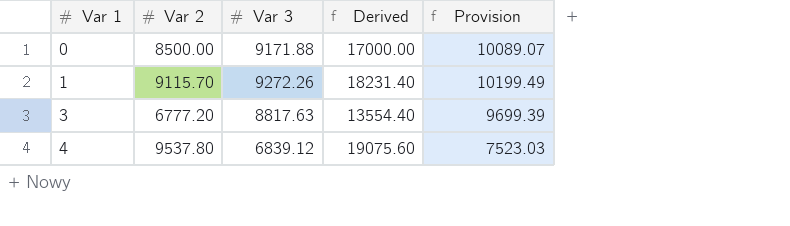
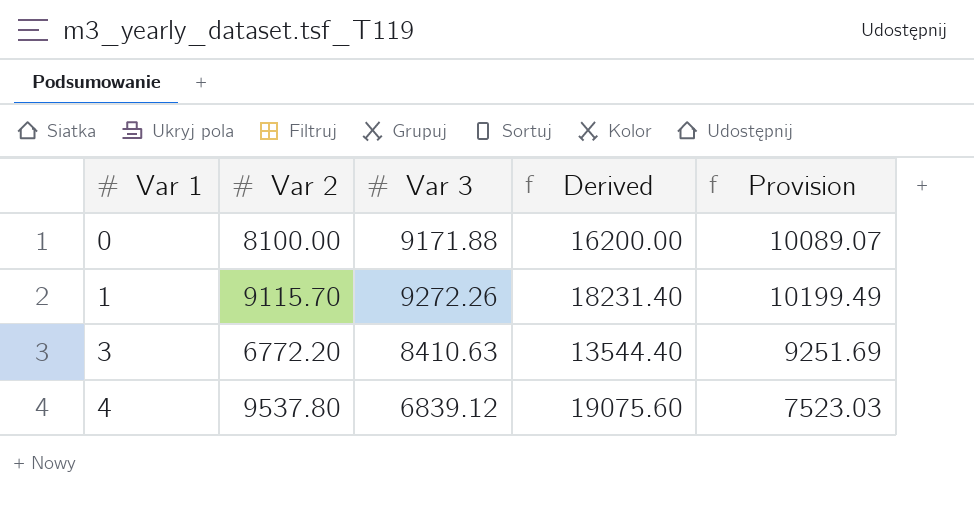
0 | Var 2: 8500.00 -> 8100.00
0 | Derived: 17000.00 -> 16200.00
3 | Var 2: 6777.20 -> 6772.20
3 | Var 3: 8817.63 -> 8410.63
3 | Derived: 13554.40 -> 13544.40
3 | Provision: 9699.39 -> 9251.69

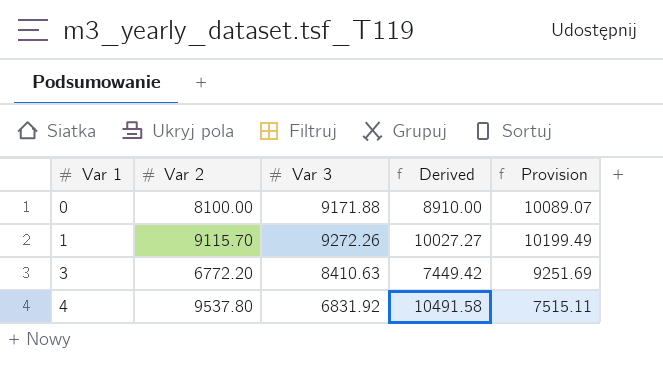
column Derived | formula: [Var 2] * 2 -> [Var 2] * 1.1
4 | Var 3: 6839.12 -> 6831.92
4 | Provision: 7523.03 -> 7515.11

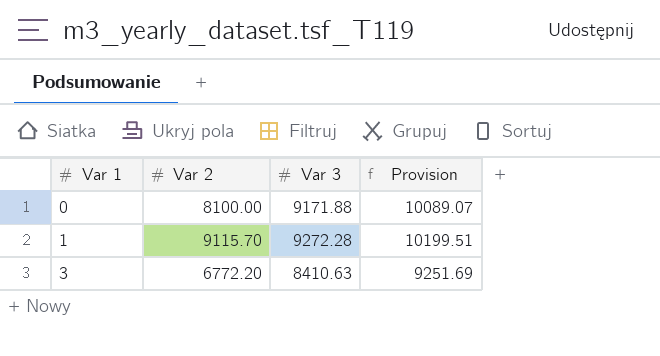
column Derived | formula: [Var 2] * 1.1 -> none
row 4: 9537.80 | 6831.92 | 10491.58 | 7515.11 -> none
1 | Var 3: 9272.26 -> 9272.28
1 | Provision: 10199.49 -> 10199.51

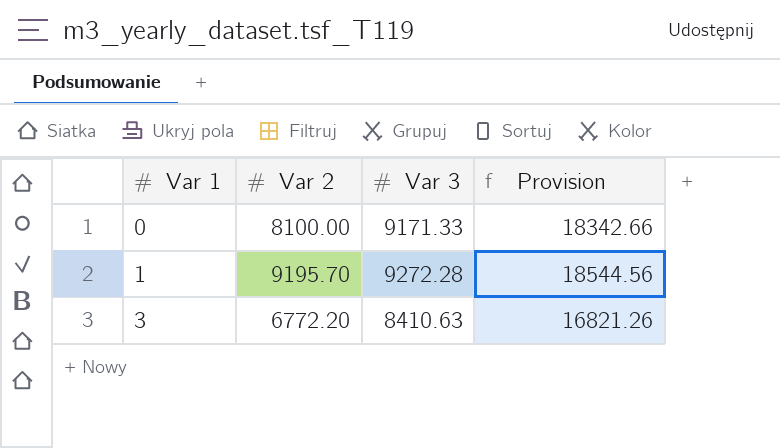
column Provision | formula: [Var 3] * 1.1 -> [Var 3] * 2
0 | Var 3: 9171.88 -> 9171.33
1 | Var 2: 9115.70 -> 9195.70

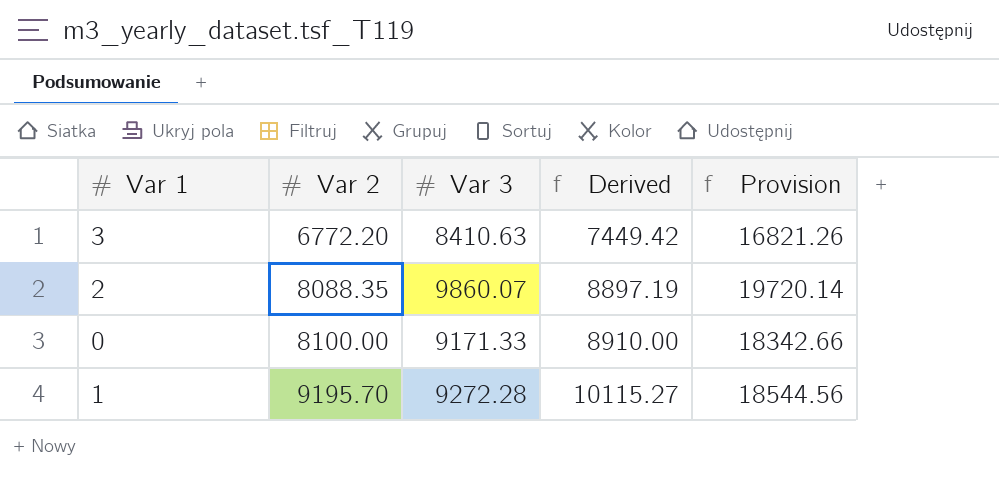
row order: Var 1 ascending -> Var 2 ascending
column Derived | formula: none -> [Var 2] * 1.1
row 2: none -> 8088.35 | 9860.07 | 8897.19 | 19720.14

